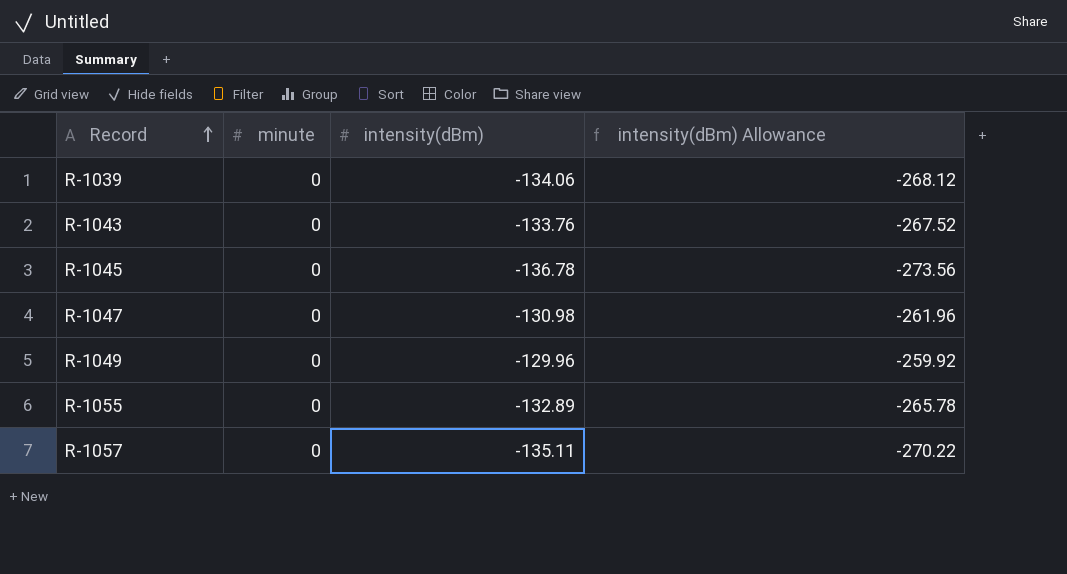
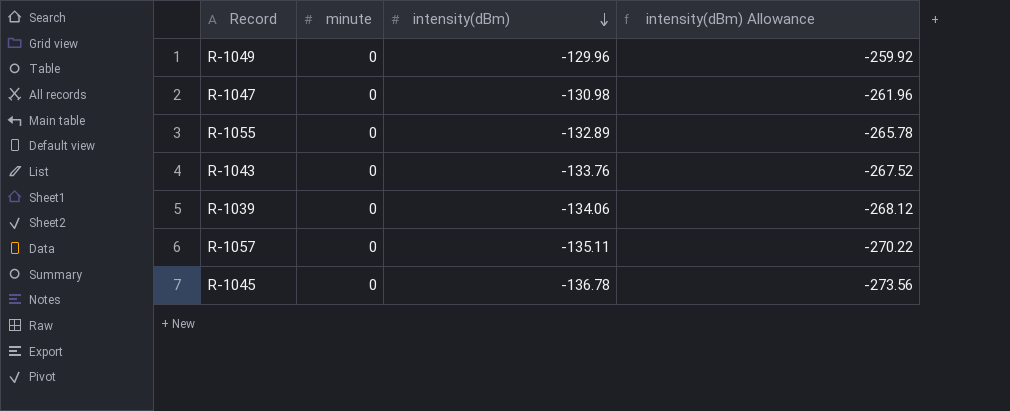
row order: Record ascending -> intensity(dBm) descending

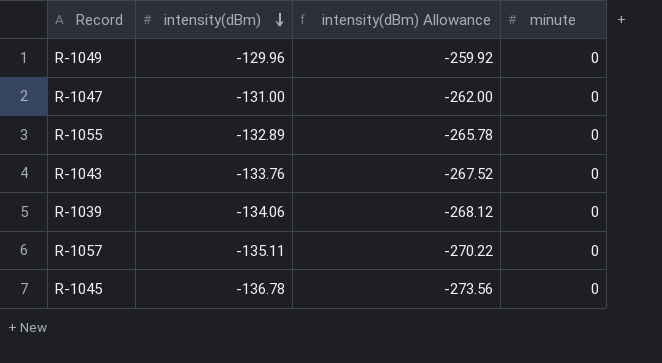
column minute | position: 2 -> 4
R-1047 | intensity(dBm): -130.98 -> -131.00
R-1047 | intensity(dBm) Allowance: -261.96 -> -262.00

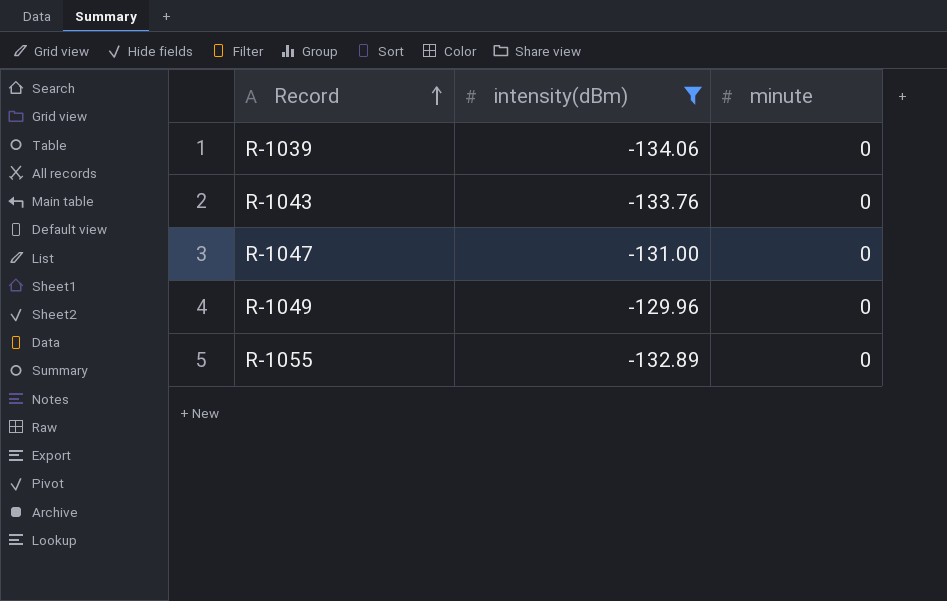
filter: none -> intensity(dBm) >= -134.06
row order: intensity(dBm) descending -> Record ascending
column intensity(dBm) Allowance | formula: [intensity(dBm)] * 2 -> none

